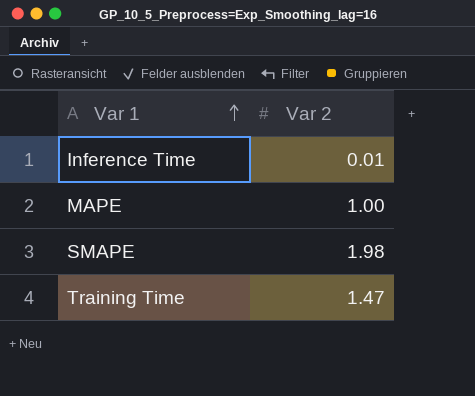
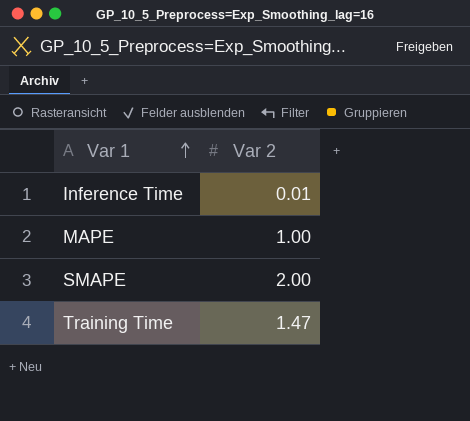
SMAPE | Var 2: 1.98 -> 2.00

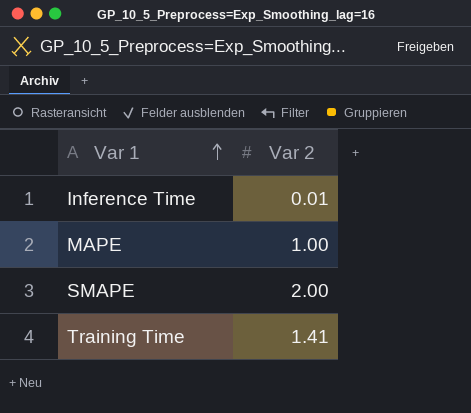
Training Time | Var 2: 1.47 -> 1.41

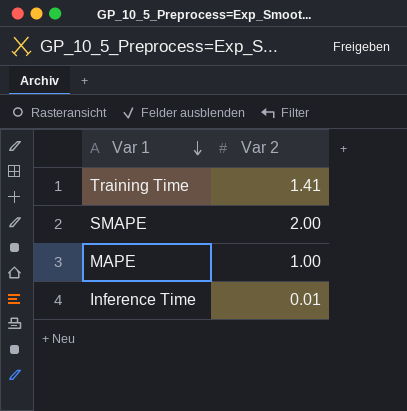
row order: Var 1 ascending -> Var 1 descending

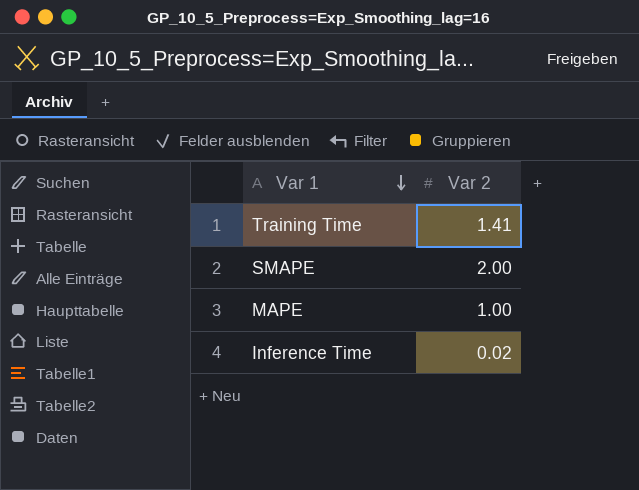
Inference Time | Var 2: 0.01 -> 0.02

